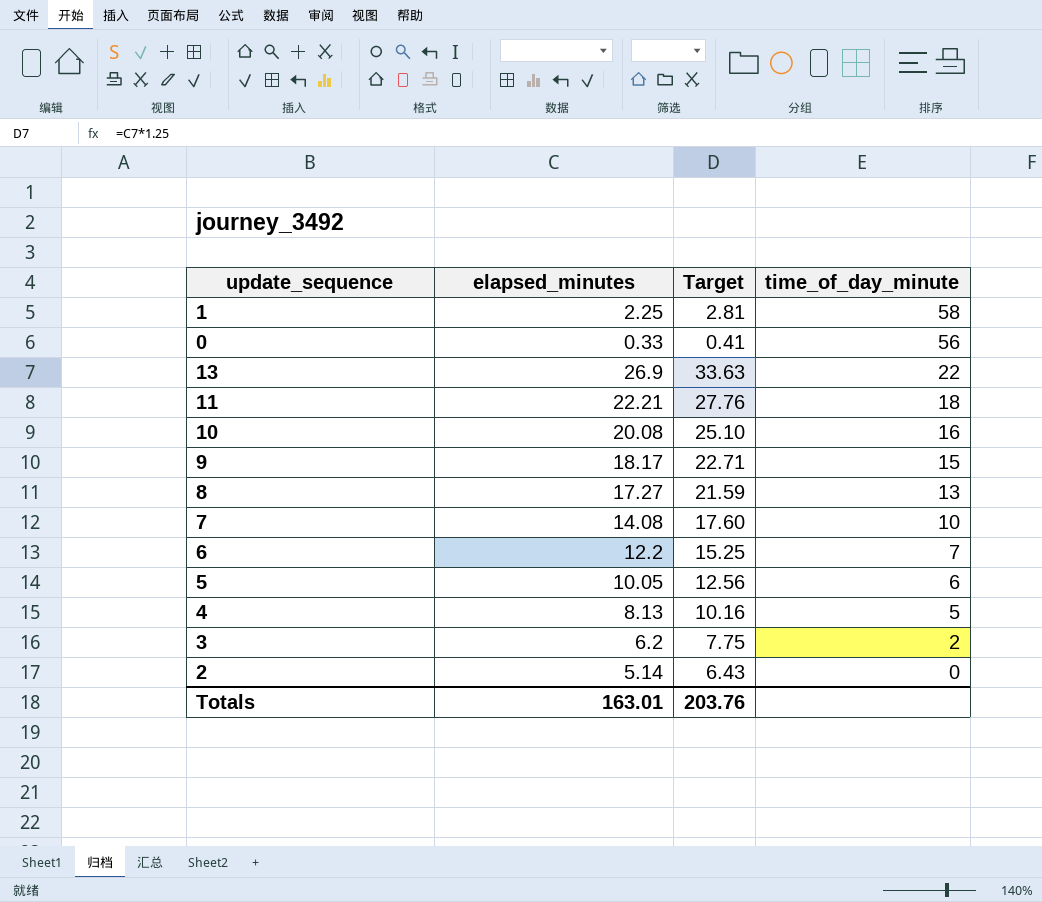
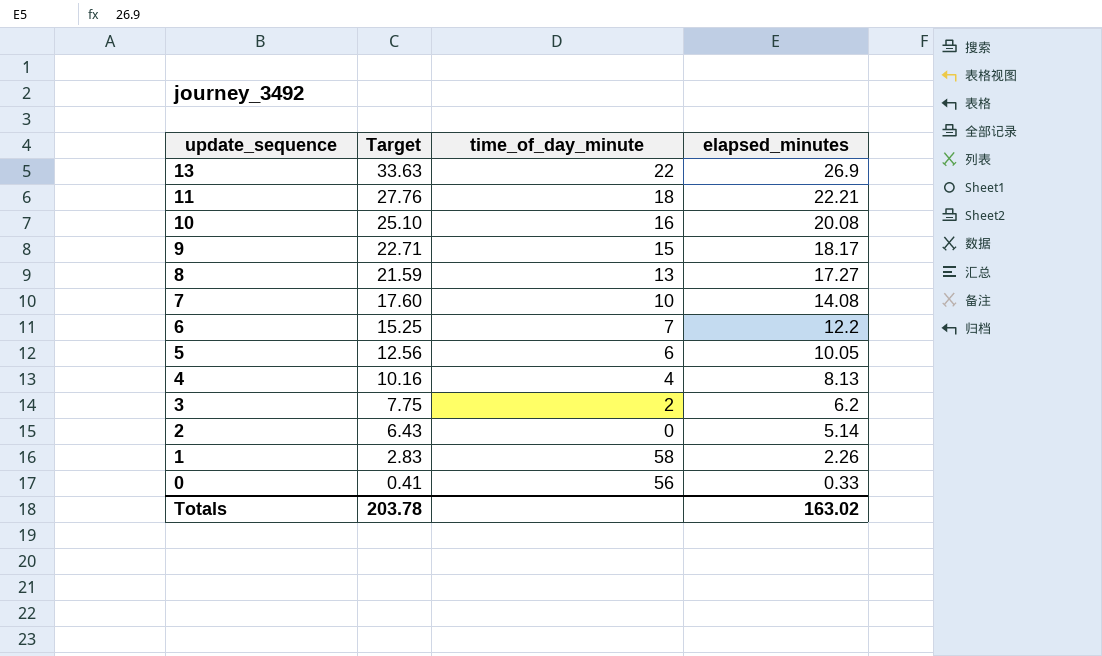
row order: time_of_day_minute descending -> update_sequence descending
column elapsed_minutes | position: 2 -> 4
4 | time_of_day_minute: 5 -> 4
1 | Target: 2.81 -> 2.83
1 | elapsed_minutes: 2.25 -> 2.26
Totals | Target: 203.76 -> 203.78
Totals | elapsed_minutes: 163.01 -> 163.02

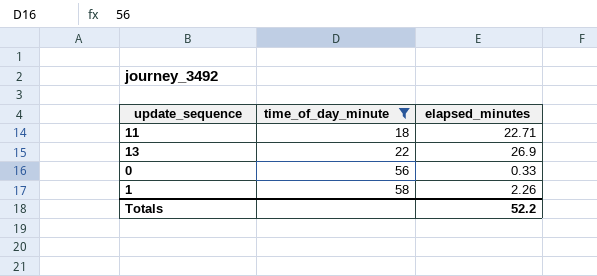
filter: none -> time_of_day_minute >= 18
row order: update_sequence descending -> time_of_day_minute ascending
column Target | formula: [elapsed_minutes] * 1.25 -> none
11 | elapsed_minutes: 22.21 -> 22.71
Totals | elapsed_minutes: 163.02 -> 52.2

